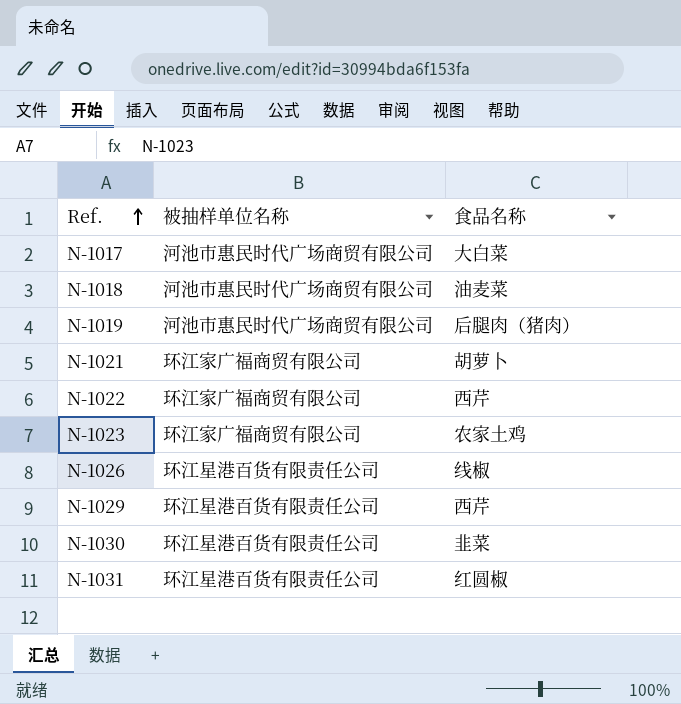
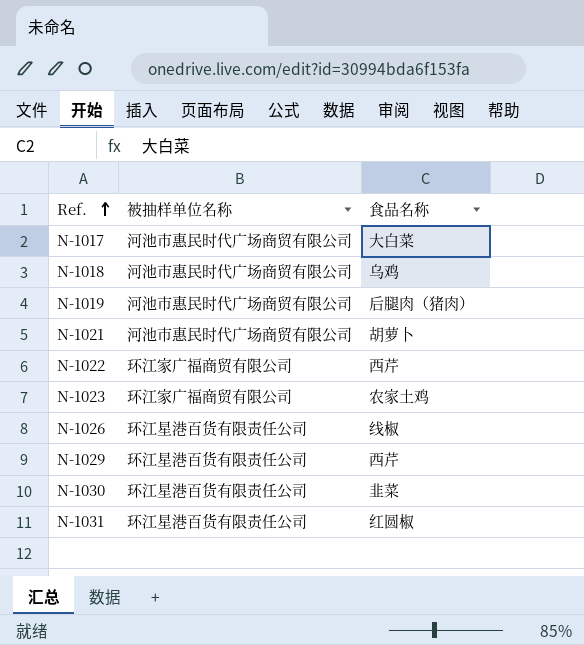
N-1018 | 食品名称: 油麦菜 -> 乌鸡
N-1021 | 被抽样单位名称: 环江家广福商贸有限公司 -> 河池市惠民时代广场商贸有限公司

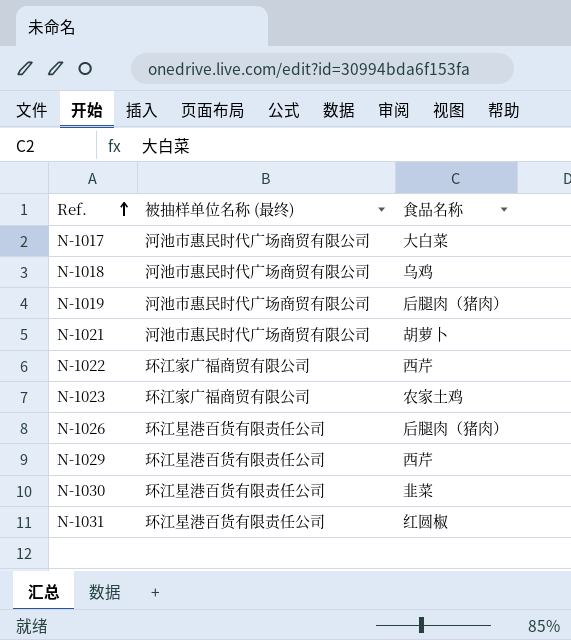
column name: 被抽样单位名称 -> 被抽样单位名称 (最终)
N-1026 | 食品名称: 线椒 -> 后腿肉（猪肉）

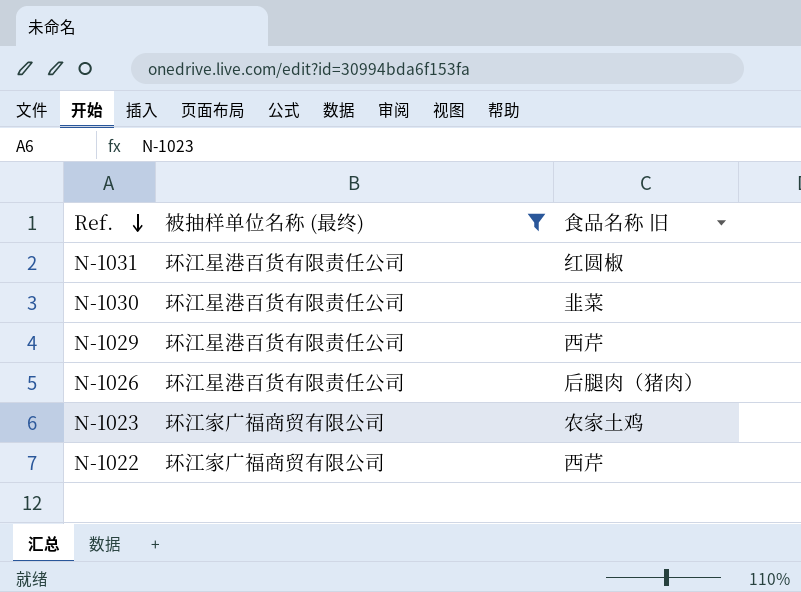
filter: none -> 被抽样单位名称 (最终) != 河池市惠民时代广场商贸有限公司
row order: Ref. ascending -> Ref. descending
column name: 食品名称 -> 食品名称 旧

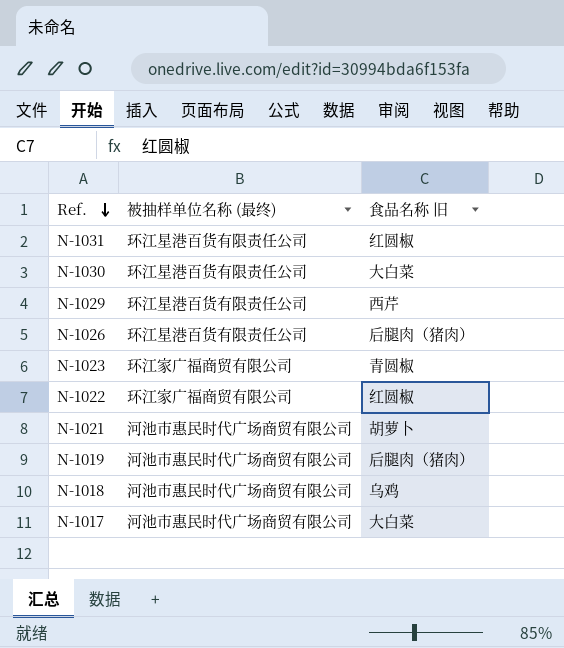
filter: 被抽样单位名称 (最终) != 河池市惠民时代广场商贸有限公司 -> none
N-1030 | 食品名称 旧: 韭菜 -> 大白菜
N-1023 | 食品名称 旧: 农家土鸡 -> 青圆椒
N-1022 | 食品名称 旧: 西芹 -> 红圆椒

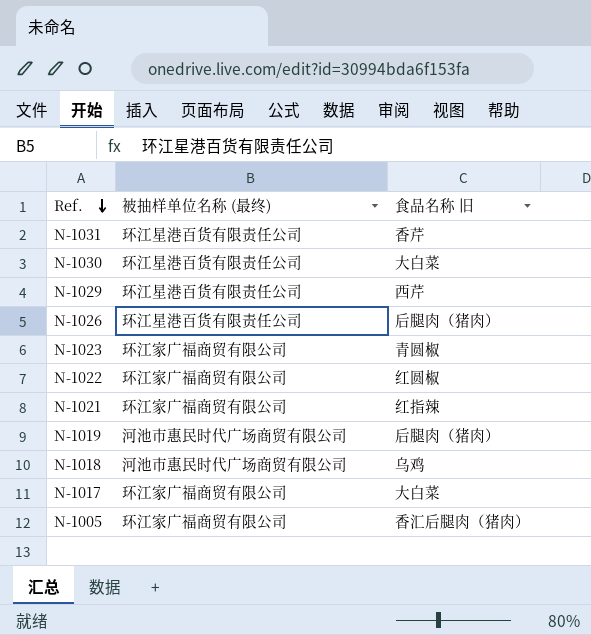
N-1031 | 食品名称 旧: 红圆椒 -> 香芹
N-1021 | 被抽样单位名称 (最终): 河池市惠民时代广场商贸有限公司 -> 环江家广福商贸有限公司
N-1021 | 食品名称 旧: 胡萝卜 -> 红指辣
N-1017 | 被抽样单位名称 (最终): 河池市惠民时代广场商贸有限公司 -> 环江家广福商贸有限公司
row N-1005: none -> 环江家广福商贸有限公司 | 香汇后腿肉（猪肉）

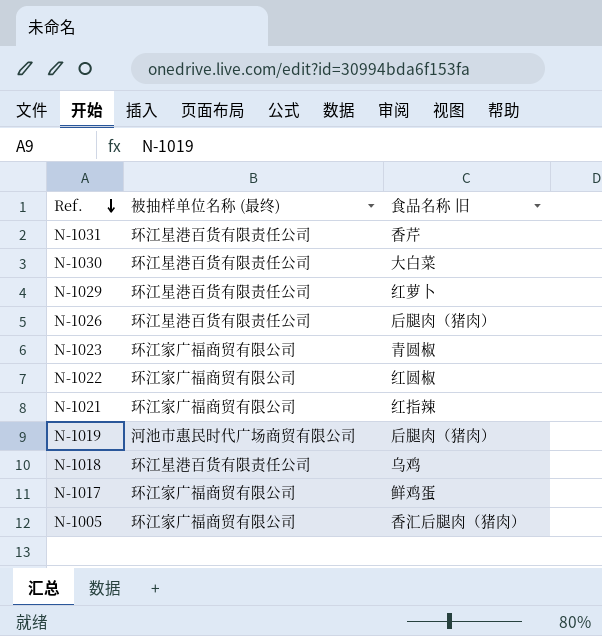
N-1029 | 食品名称 旧: 西芹 -> 红萝卜
N-1018 | 被抽样单位名称 (最终): 河池市惠民时代广场商贸有限公司 -> 环江星港百货有限责任公司
N-1017 | 食品名称 旧: 大白菜 -> 鲜鸡蛋

